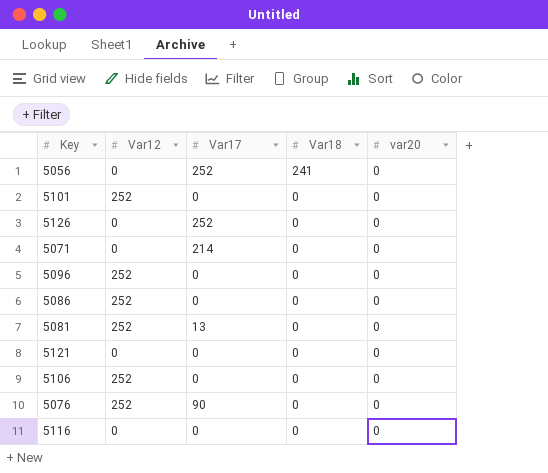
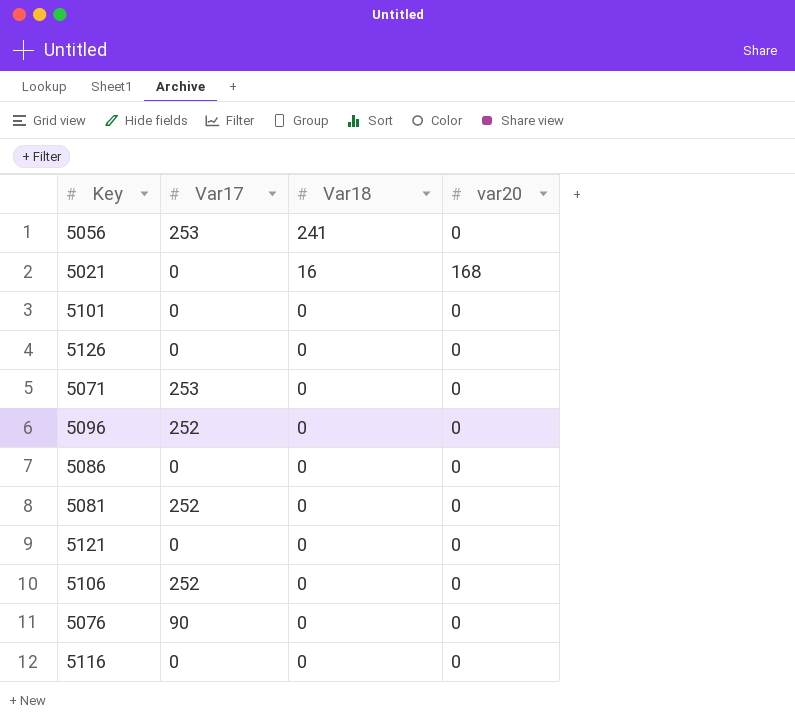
column Var12 | position: 2 -> none
5056 | Var17: 252 -> 253
row 5021: none -> 0 | 16 | 168
5126 | Var17: 252 -> 0
5071 | Var17: 214 -> 253
5096 | Var17: 0 -> 252
5081 | Var17: 13 -> 252
5106 | Var17: 0 -> 252

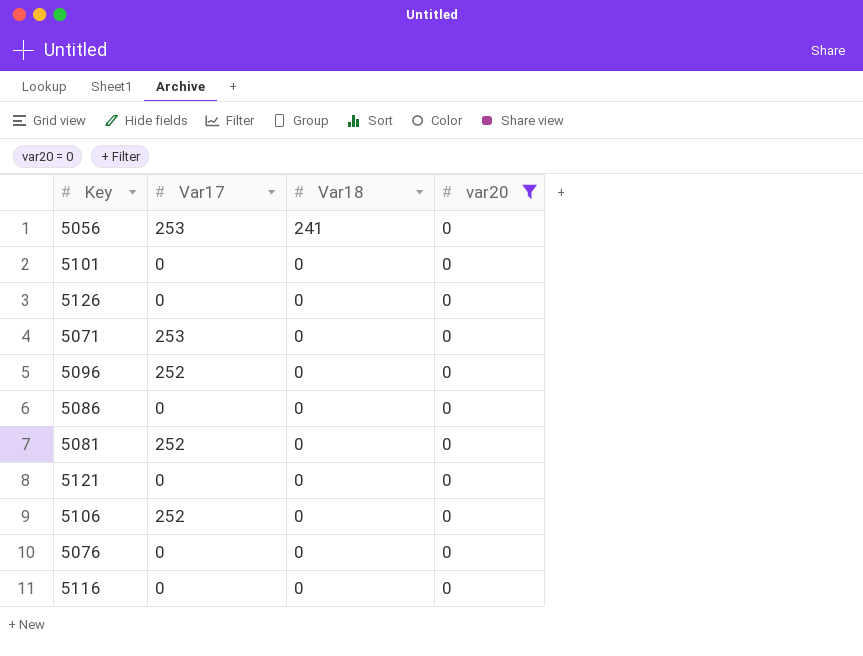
filter: none -> var20 = 0
5076 | Var17: 90 -> 0

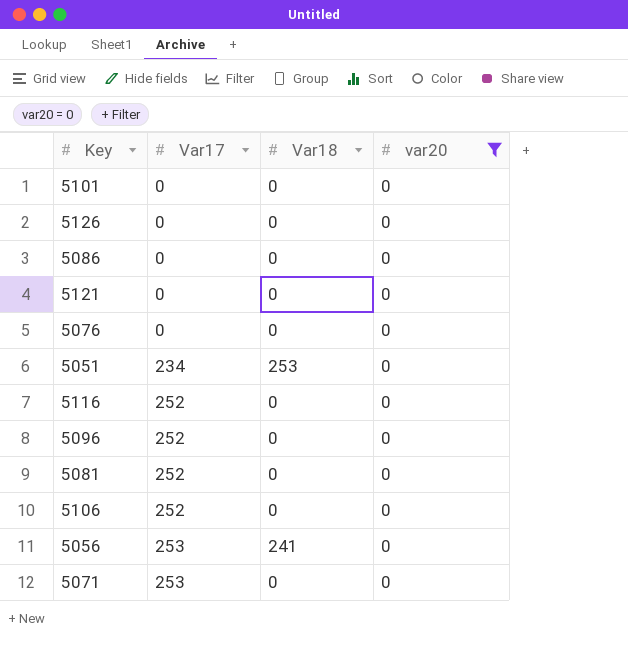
row order: Var18 descending -> Var17 ascending
row 5051: none -> 234 | 253 | 0
5116 | Var17: 0 -> 252

